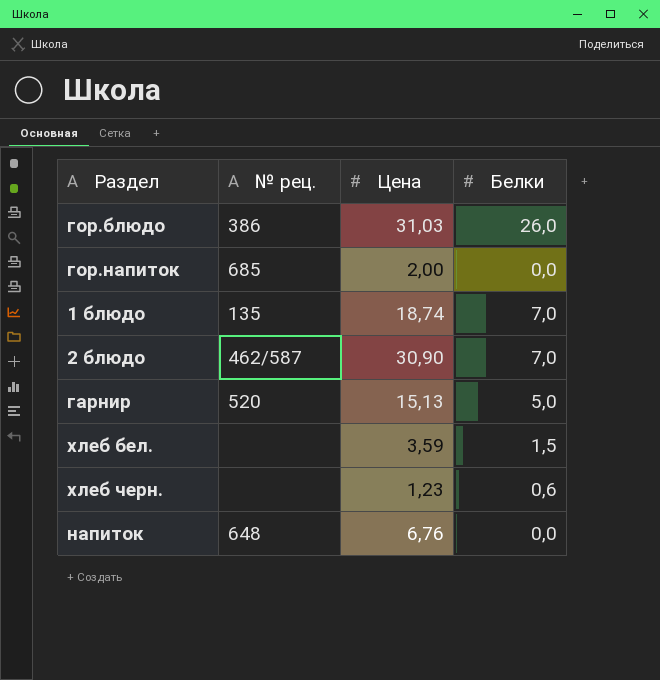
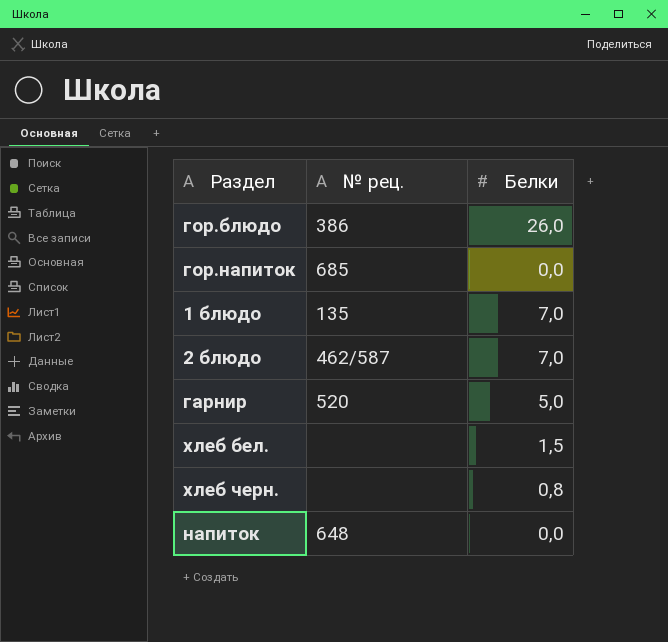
column Цена | position: 3 -> none
хлеб черн. | Белки: 0,6 -> 0,8

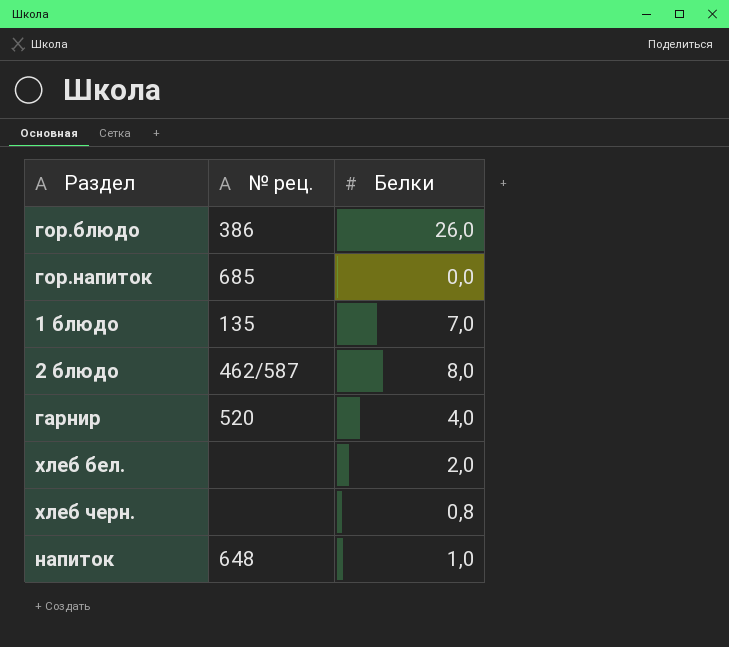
2 блюдо | Белки: 7,0 -> 8,0
гарнир | Белки: 5,0 -> 4,0
хлеб бел. | Белки: 1,5 -> 2,0
напиток | Белки: 0,0 -> 1,0

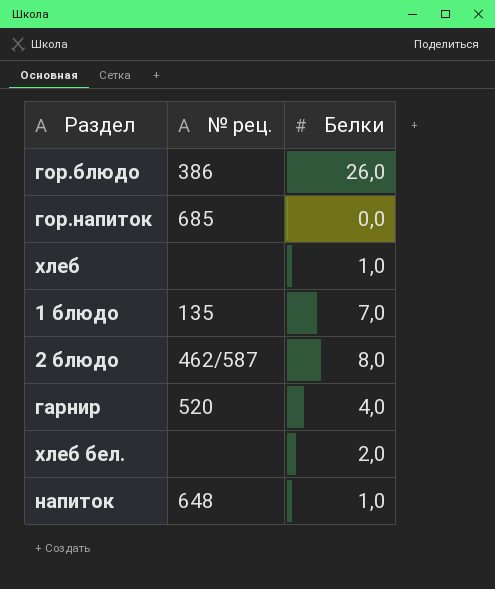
row хлеб черн.: none | 0,8 -> none
row хлеб: none -> none | 1,0

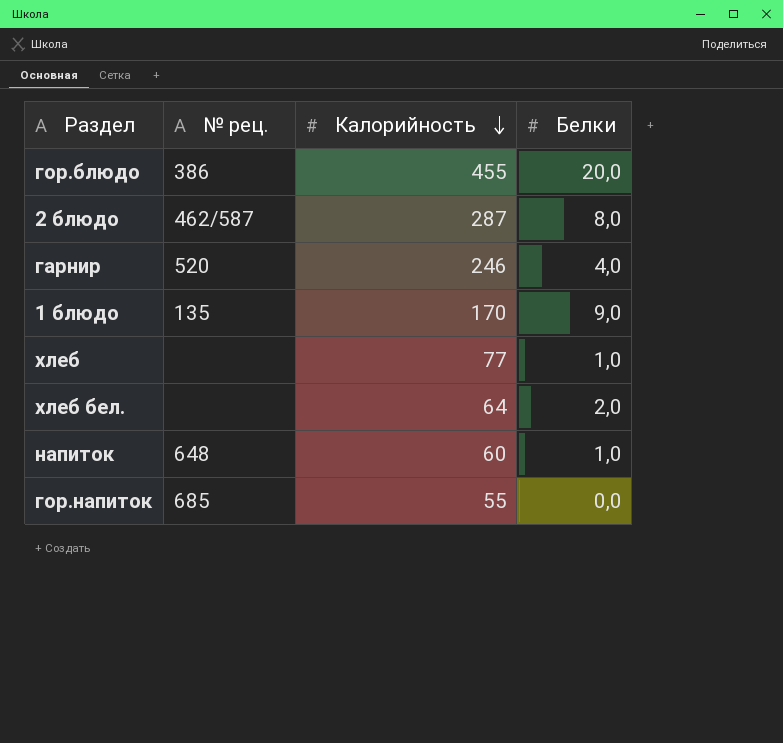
row order: none -> Калорийность descending
column Калорийность | position: none -> 3
гор.блюдо | Белки: 26,0 -> 20,0
1 блюдо | Белки: 7,0 -> 9,0

